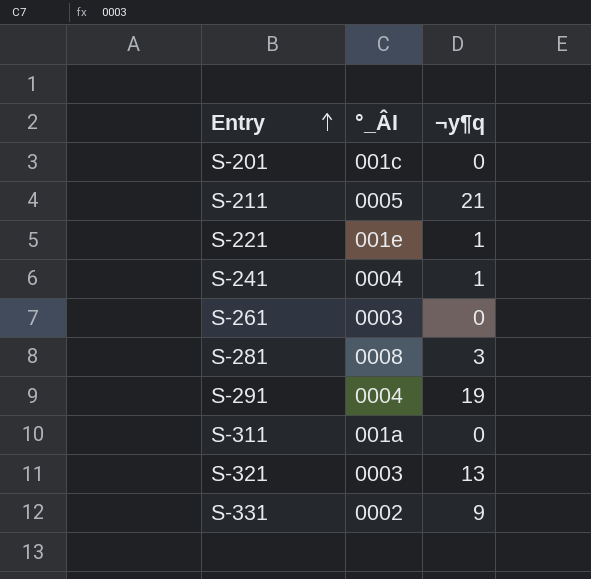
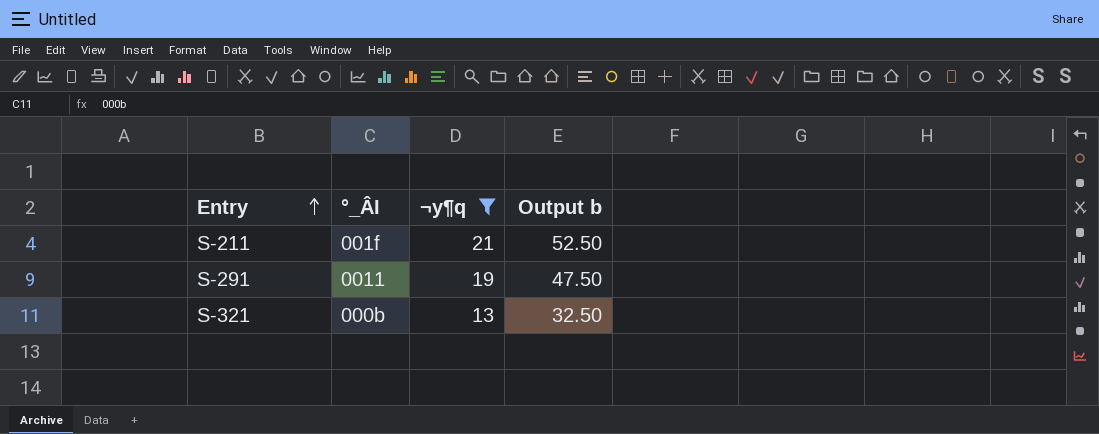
filter: none -> ¬y¶q >= 13
column Output b | formula: none -> [¬y¶q] * 2.5
S-211 | °_ÂI: 0005 -> 001f
S-291 | °_ÂI: 0004 -> 0011
S-321 | °_ÂI: 0003 -> 000b

